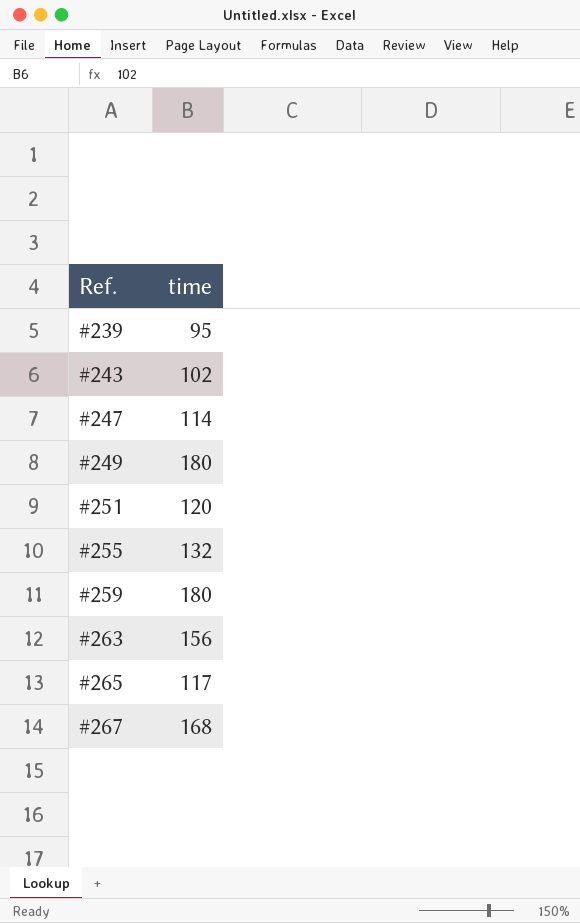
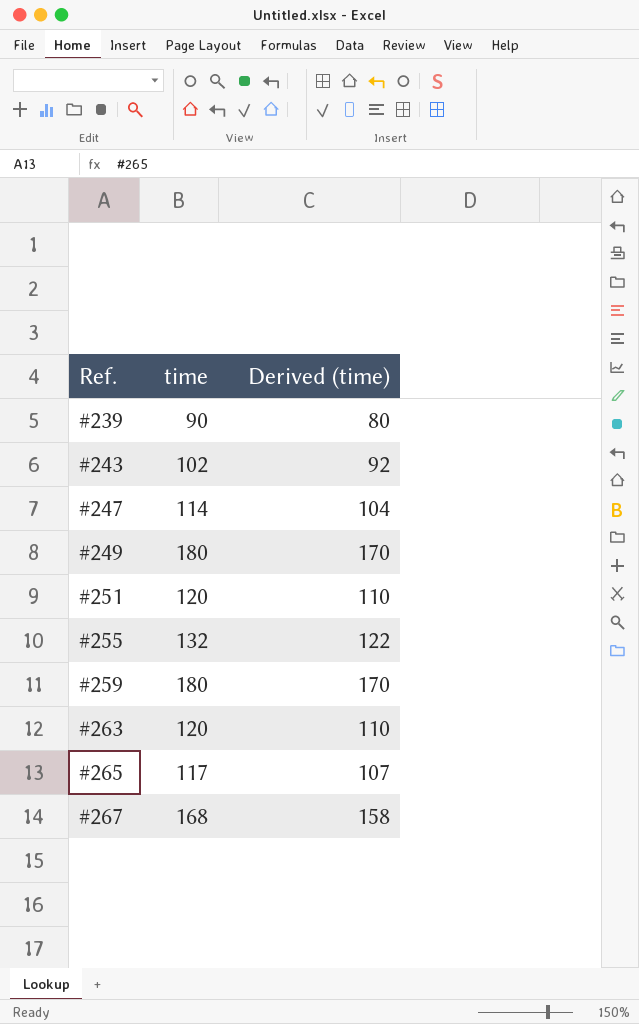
column Derived (time) | formula: none -> [time] - 10
#239 | time: 95 -> 90
#263 | time: 156 -> 120

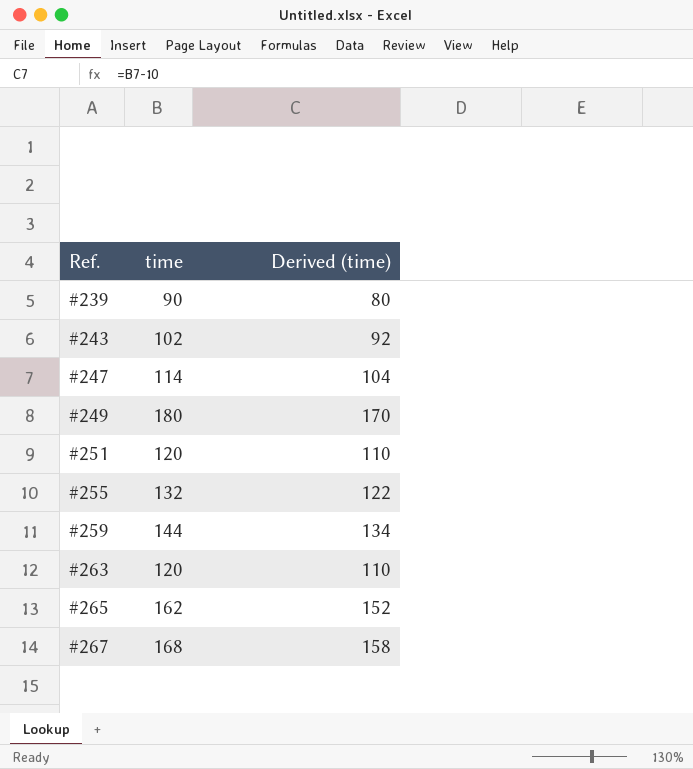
#259 | time: 180 -> 144
#259 | Derived (time): 170 -> 134
#265 | time: 117 -> 162
#265 | Derived (time): 107 -> 152

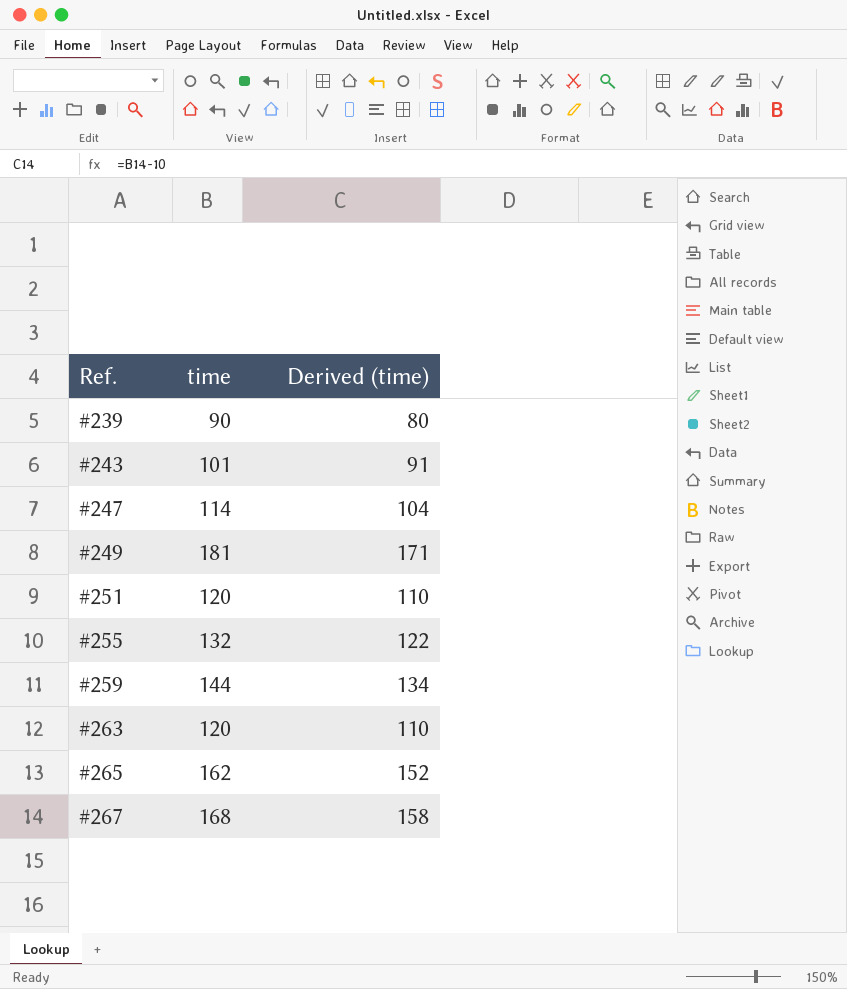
#243 | time: 102 -> 101
#243 | Derived (time): 92 -> 91
#249 | time: 180 -> 181
#249 | Derived (time): 170 -> 171

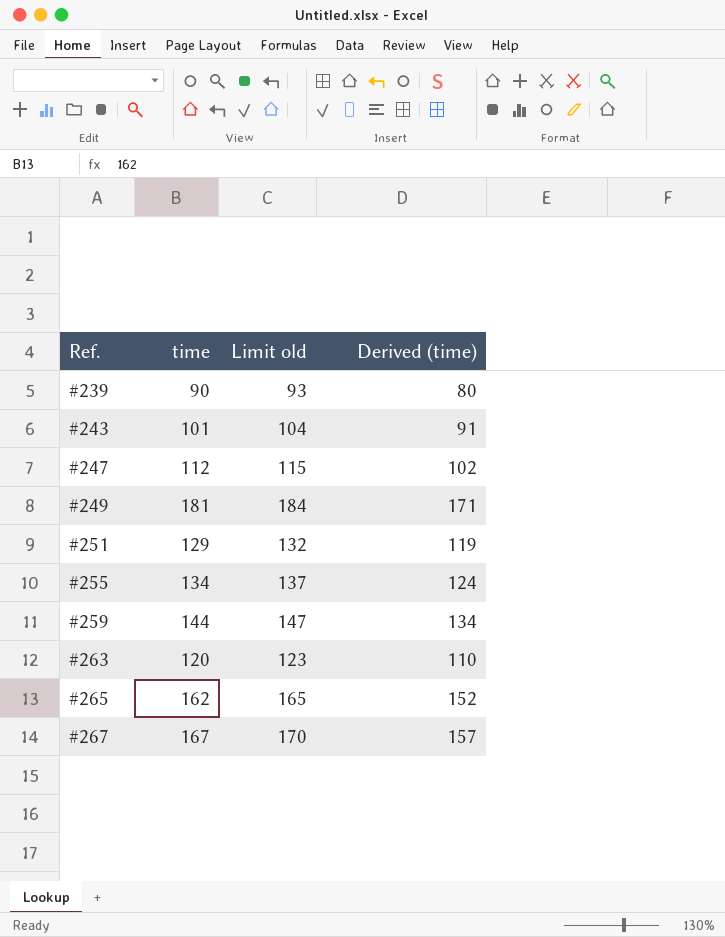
column Limit old | formula: none -> [time] + 3
#247 | time: 114 -> 112
#247 | Derived (time): 104 -> 102
#251 | time: 120 -> 129
#251 | Derived (time): 110 -> 119
#255 | time: 132 -> 134
#255 | Derived (time): 122 -> 124
#267 | time: 168 -> 167
#267 | Derived (time): 158 -> 157

